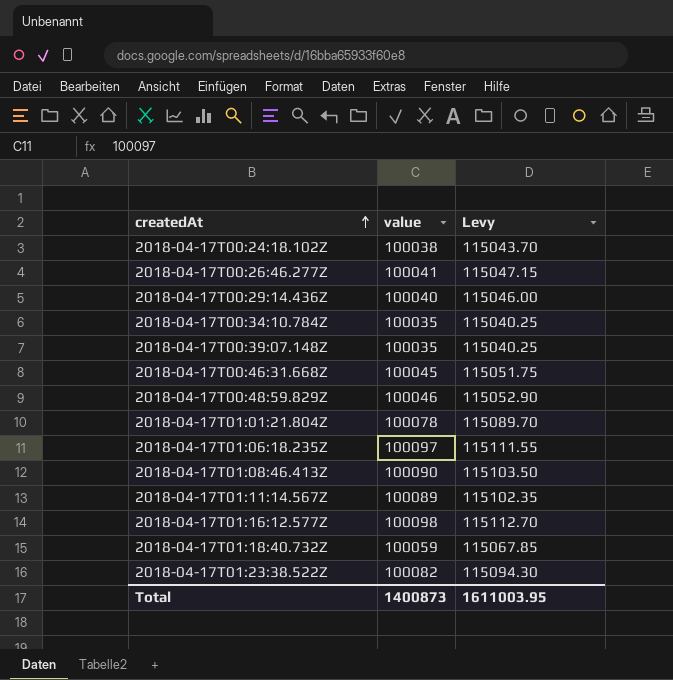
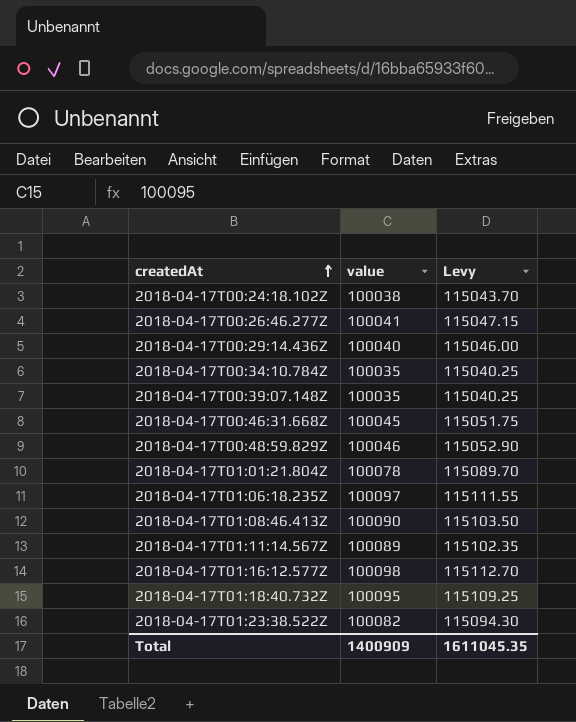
2018-04-17T01:18:40.732Z | value: 100059 -> 100095
2018-04-17T01:18:40.732Z | Levy: 115067.85 -> 115109.25
Total | value: 1400873 -> 1400909
Total | Levy: 1611003.95 -> 1611045.35

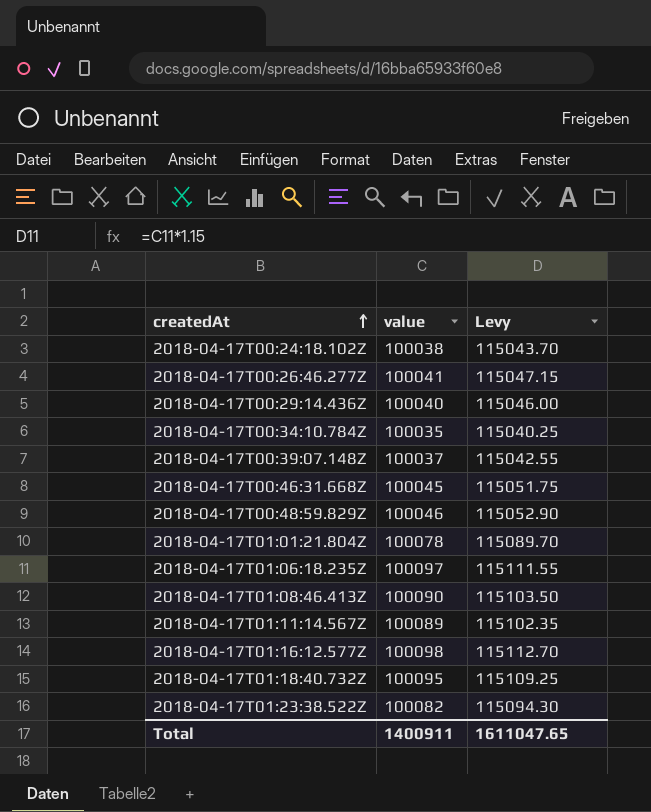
2018-04-17T00:39:07.148Z | value: 100035 -> 100037
2018-04-17T00:39:07.148Z | Levy: 115040.25 -> 115042.55
Total | value: 1400909 -> 1400911
Total | Levy: 1611045.35 -> 1611047.65

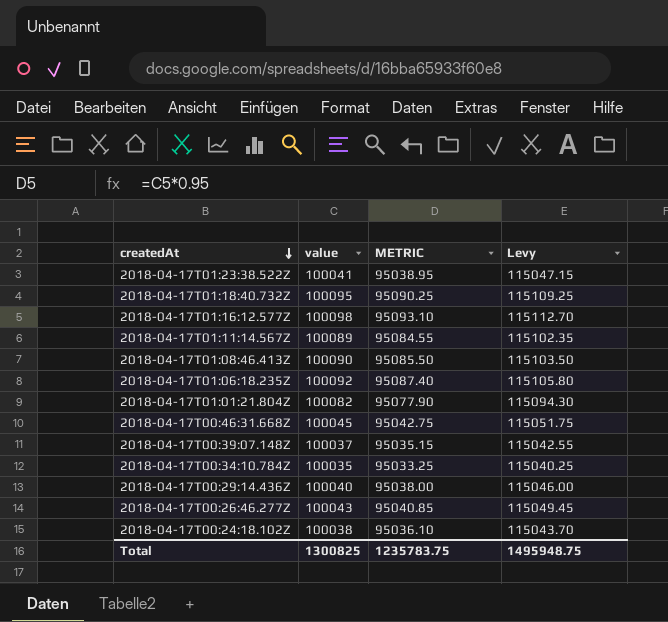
row order: createdAt ascending -> createdAt descending
column METRIC | formula: none -> [value] * 0.95
row 2018-04-17T00:48:59.829Z: 100046 | 115052.90 -> none
2018-04-17T01:23:38.522Z | value: 100082 -> 100041
2018-04-17T01:23:38.522Z | Levy: 115094.30 -> 115047.15
2018-04-17T01:06:18.235Z | value: 100097 -> 100092
2018-04-17T01:06:18.235Z | Levy: 115111.55 -> 115105.80
2018-04-17T01:01:21.804Z | value: 100078 -> 100082
2018-04-17T01:01:21.804Z | Levy: 115089.70 -> 115094.30
2018-04-17T00:26:46.277Z | value: 100041 -> 100043
2018-04-17T00:26:46.277Z | Levy: 115047.15 -> 115049.45
Total | value: 1400911 -> 1300825
Total | Levy: 1611047.65 -> 1495948.75

